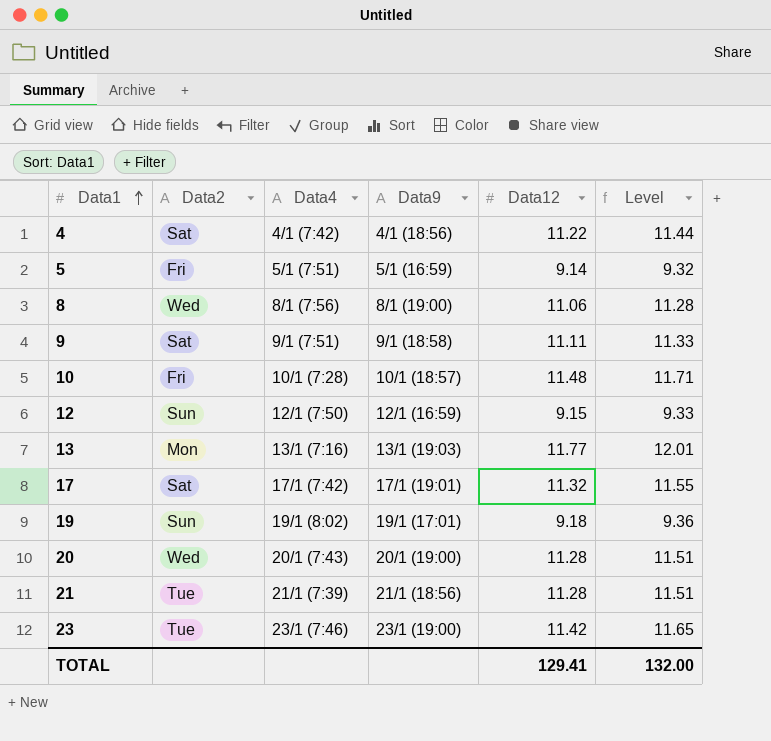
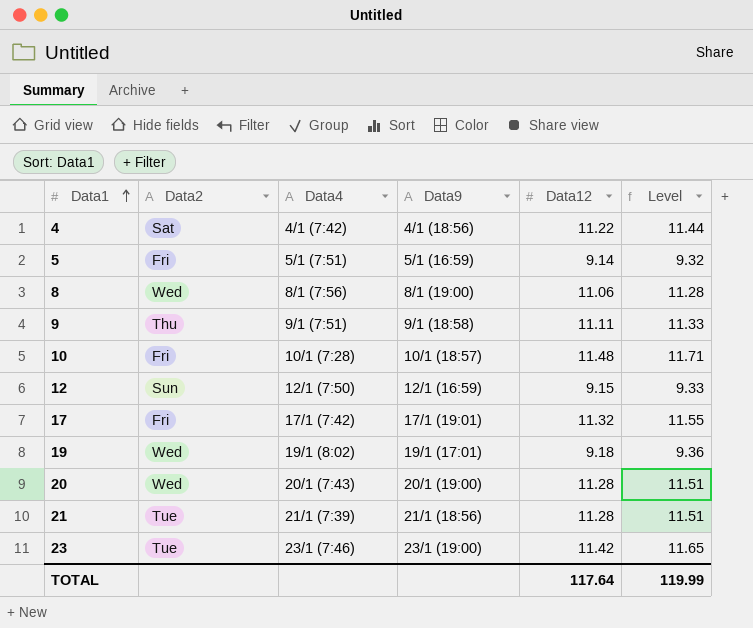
row 13: Mon | 13/1 (7:16) | 13/1 (19:03) | 11.77 | 12.01 -> none
9 | Data2: Sat -> Thu
17 | Data2: Sat -> Fri
19 | Data2: Sun -> Wed
TOTAL | Data12: 129.41 -> 117.64
TOTAL | Level: 132.00 -> 119.99

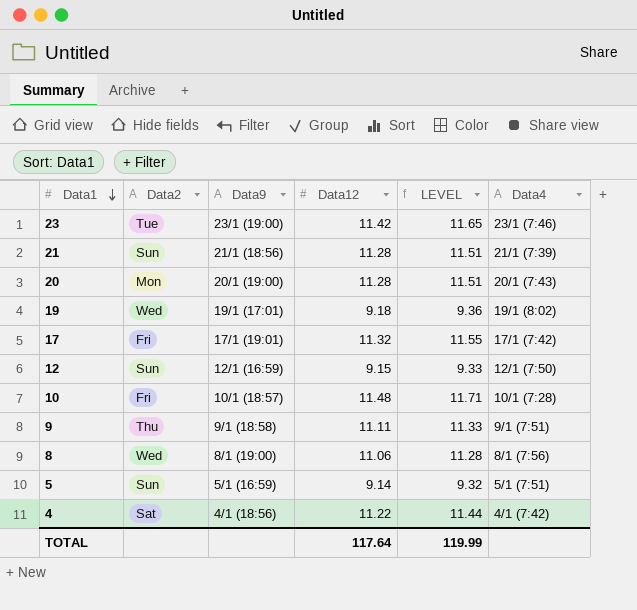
row order: Data1 ascending -> Data1 descending
column name: Level -> LEVEL
column Data4 | position: 3 -> 6
21 | Data2: Tue -> Sun
20 | Data2: Wed -> Mon
5 | Data2: Fri -> Sun

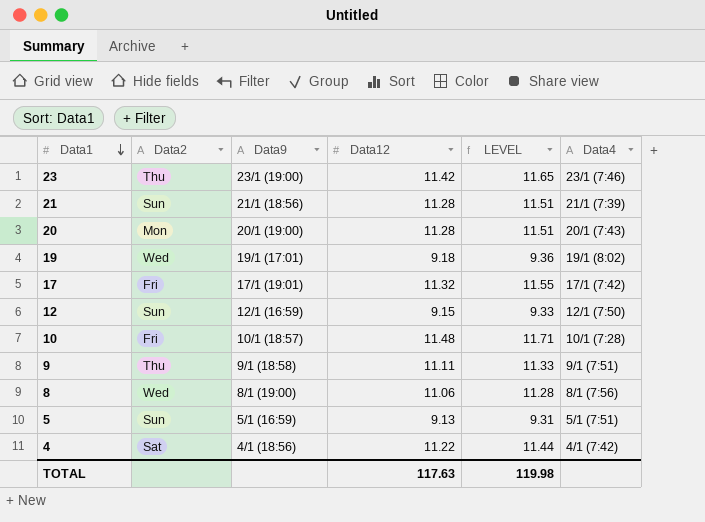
23 | Data2: Tue -> Thu
5 | Data12: 9.14 -> 9.13
5 | LEVEL: 9.32 -> 9.31
TOTAL | Data12: 117.64 -> 117.63
TOTAL | LEVEL: 119.99 -> 119.98

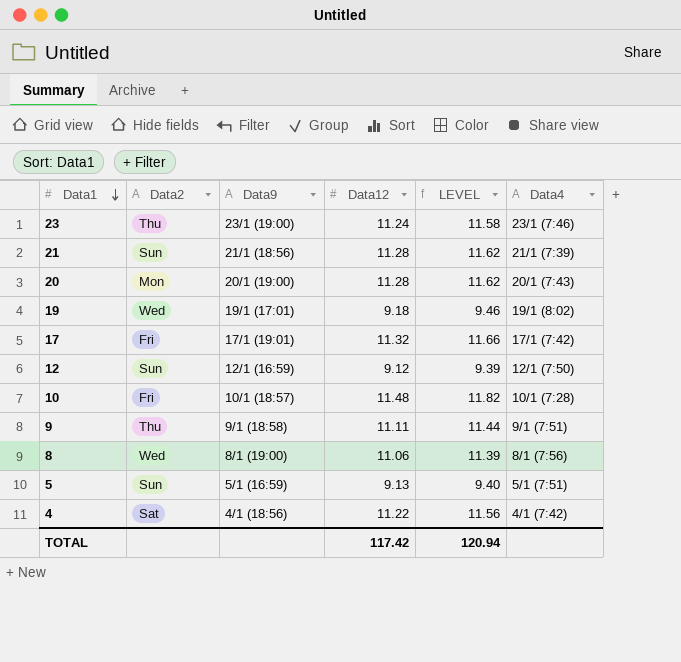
column LEVEL | formula: [Data12] * 1.02 -> [Data12] * 1.03
23 | Data12: 11.42 -> 11.24
12 | Data12: 9.15 -> 9.12
TOTAL | Data12: 117.63 -> 117.42
TOTAL | LEVEL: 119.98 -> 120.94

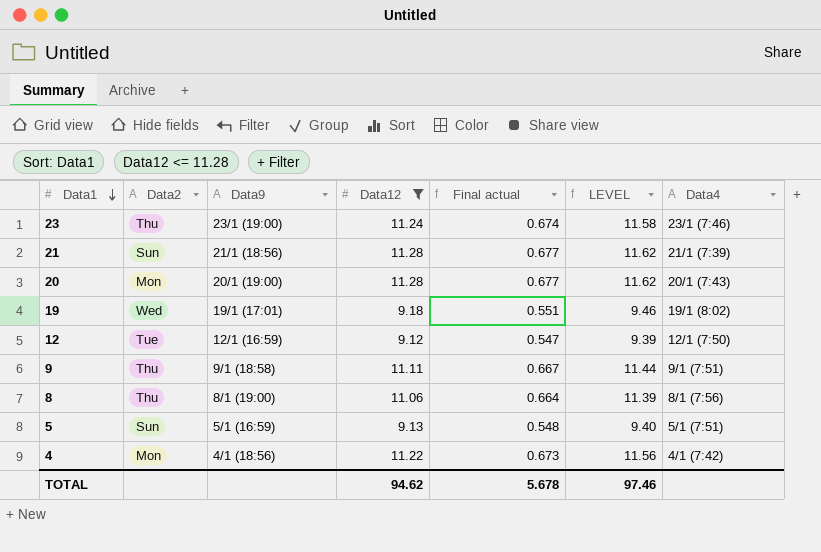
filter: none -> Data12 <= 11.28
column Final actual | formula: none -> [Data12] * 0.06
12 | Data2: Sun -> Tue
8 | Data2: Wed -> Thu
4 | Data2: Sat -> Mon
TOTAL | Data12: 117.42 -> 94.62
TOTAL | LEVEL: 120.94 -> 97.46

